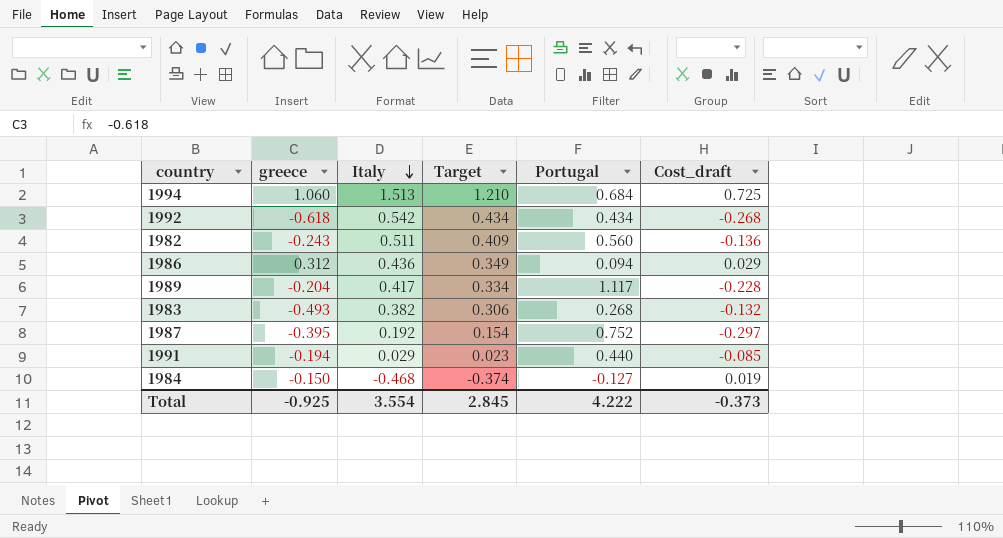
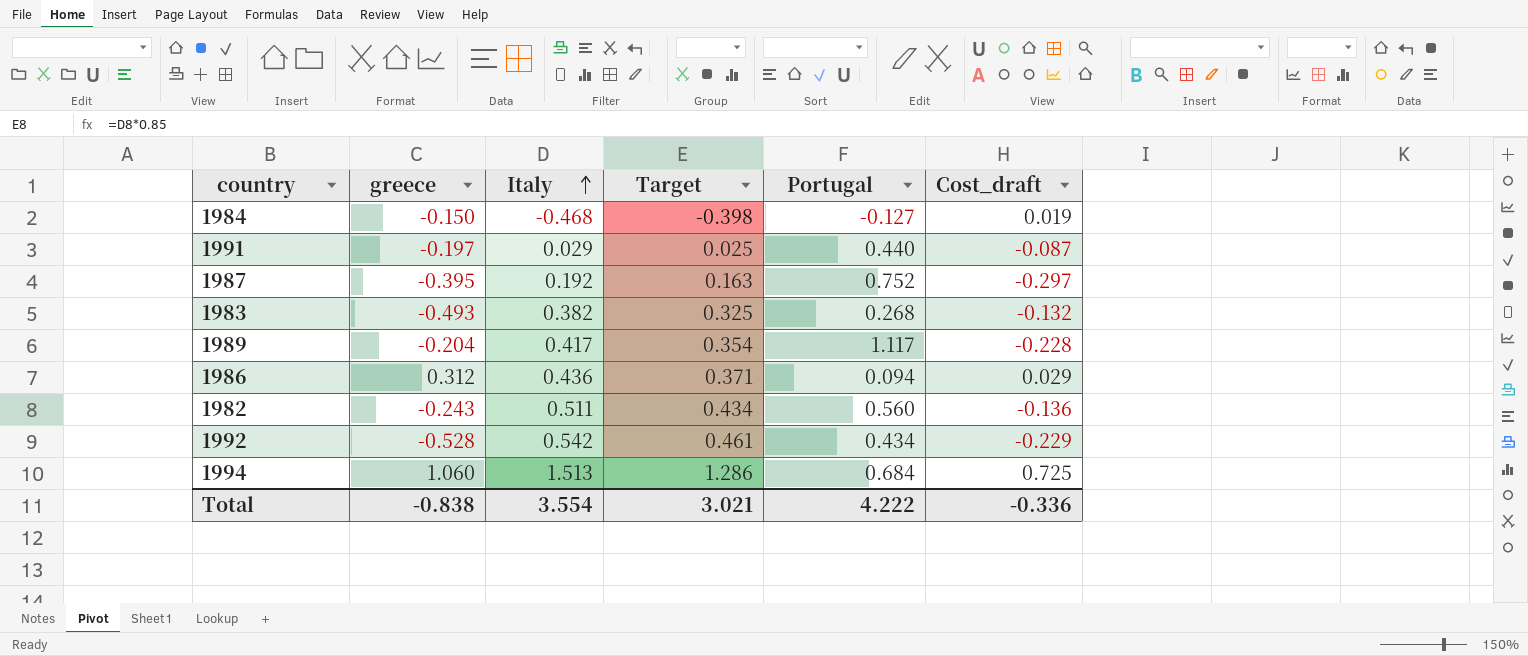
row order: Italy descending -> Italy ascending
column Target | formula: [Italy] * 0.8 -> [Italy] * 0.85
1991 | greece: -0.194 -> -0.197
1991 | Cost_draft: -0.085 -> -0.087
1992 | greece: -0.618 -> -0.528
1992 | Cost_draft: -0.268 -> -0.229
Total | greece: -0.925 -> -0.838
Total | Target: 2.845 -> 3.021
Total | Cost_draft: -0.373 -> -0.336

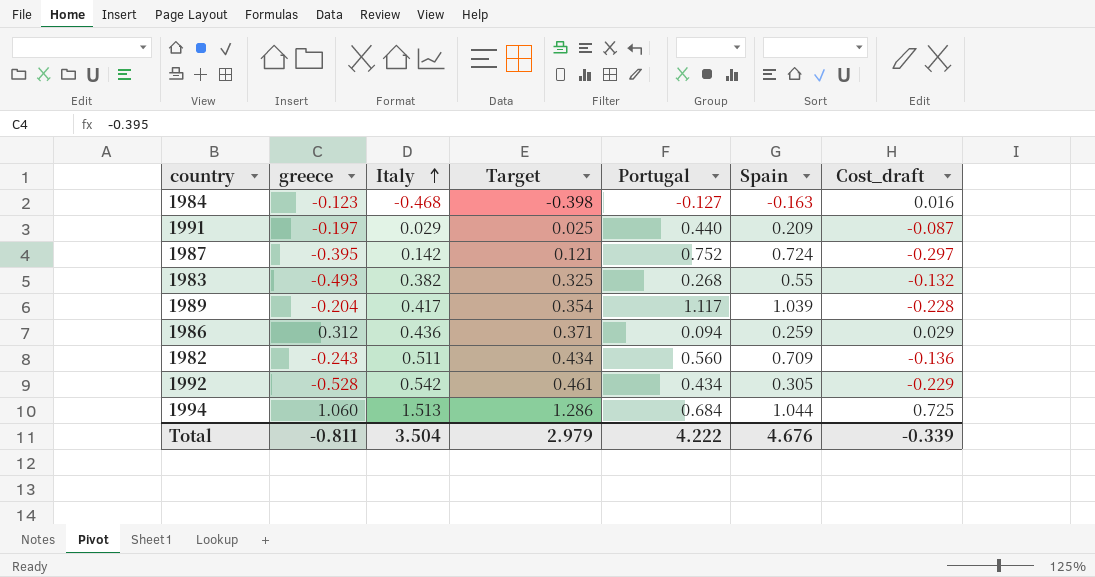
column Spain | position: none -> 6
1984 | greece: -0.150 -> -0.123
1984 | Cost_draft: 0.019 -> 0.016
1987 | Italy: 0.192 -> 0.142
1987 | Target: 0.163 -> 0.121
Total | greece: -0.838 -> -0.811
Total | Italy: 3.554 -> 3.504
Total | Target: 3.021 -> 2.979
Total | Cost_draft: -0.336 -> -0.339

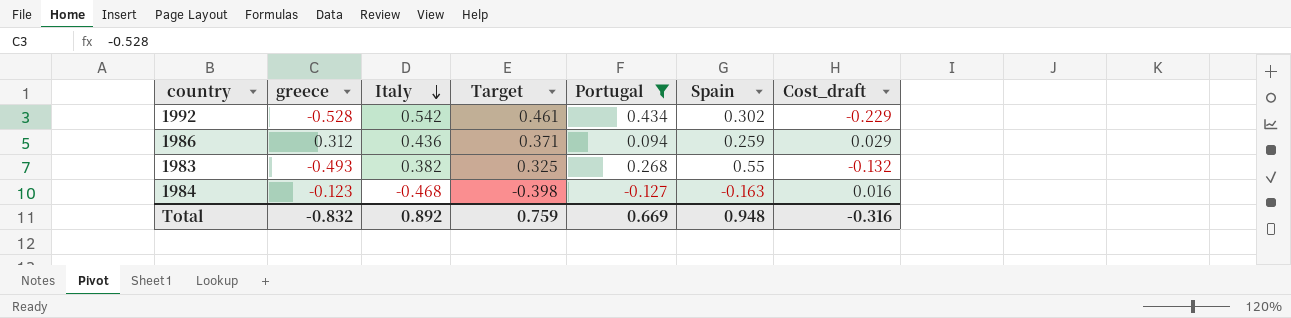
filter: none -> Portugal <= 0.434
row order: Italy ascending -> Italy descending
1992 | Spain: 0.305 -> 0.302
Total | greece: -0.811 -> -0.832
Total | Italy: 3.504 -> 0.892
Total | Target: 2.979 -> 0.759
Total | Portugal: 4.222 -> 0.669
Total | Spain: 4.676 -> 0.948
Total | Cost_draft: -0.339 -> -0.316

